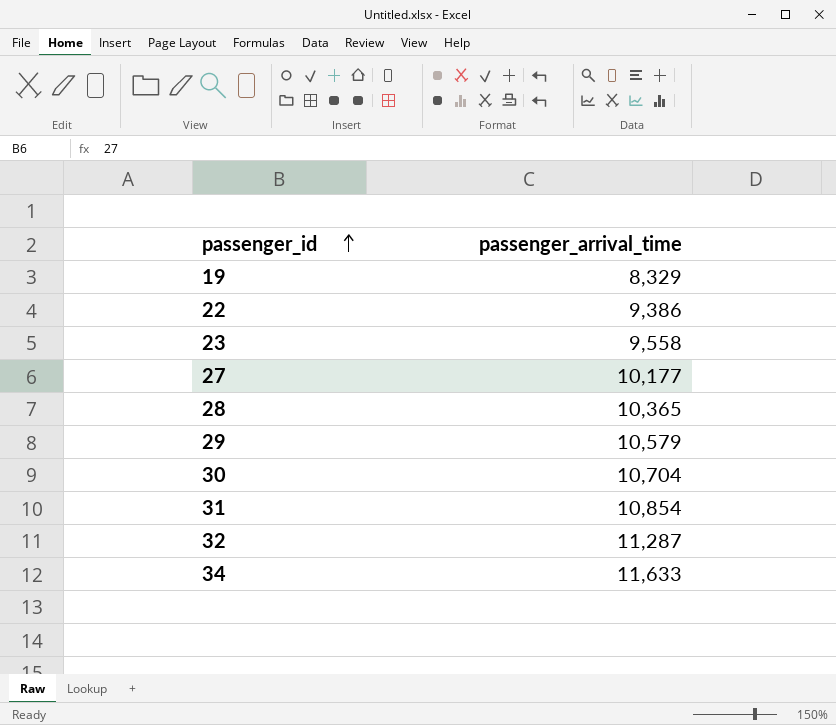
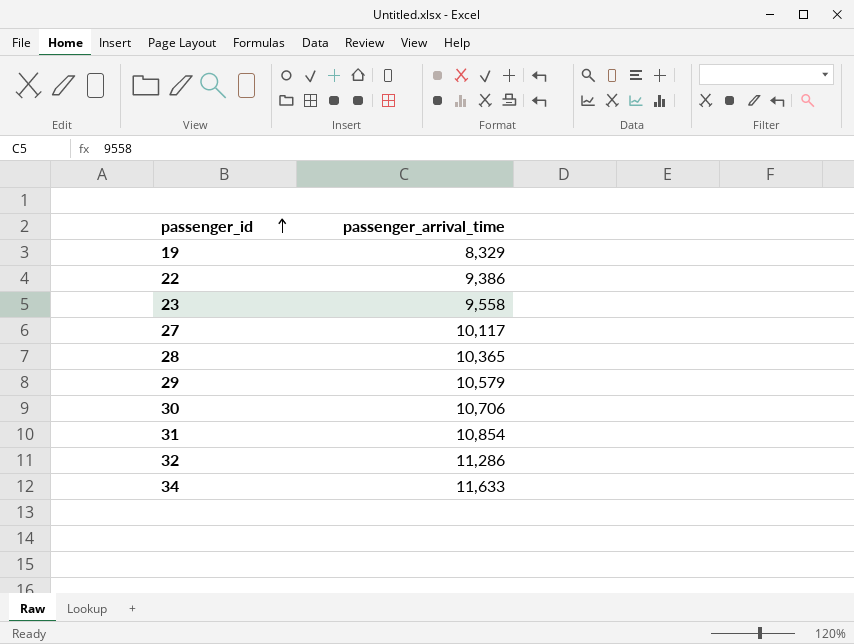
27 | passenger_arrival_time: 10,177 -> 10,117
30 | passenger_arrival_time: 10,704 -> 10,706
32 | passenger_arrival_time: 11,287 -> 11,286

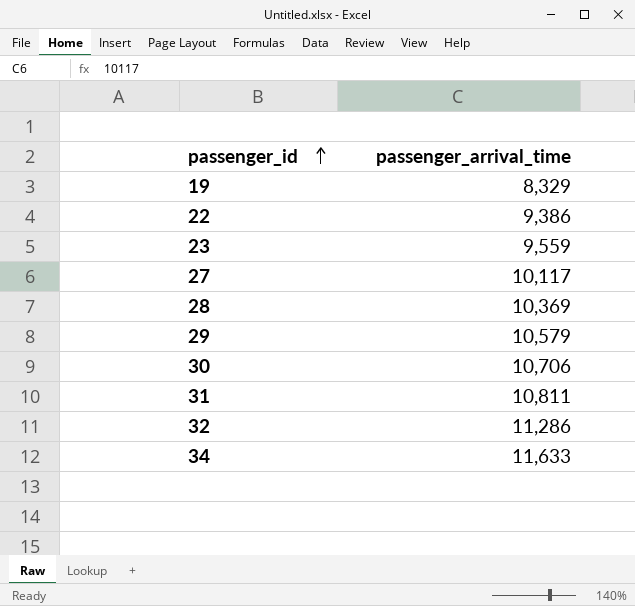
23 | passenger_arrival_time: 9,558 -> 9,559
28 | passenger_arrival_time: 10,365 -> 10,369
31 | passenger_arrival_time: 10,854 -> 10,811

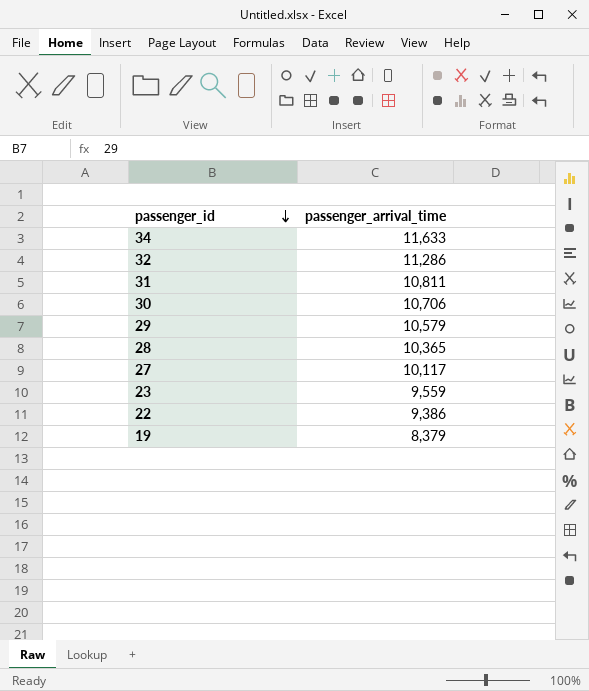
row order: passenger_id ascending -> passenger_id descending
28 | passenger_arrival_time: 10,369 -> 10,365
19 | passenger_arrival_time: 8,329 -> 8,379

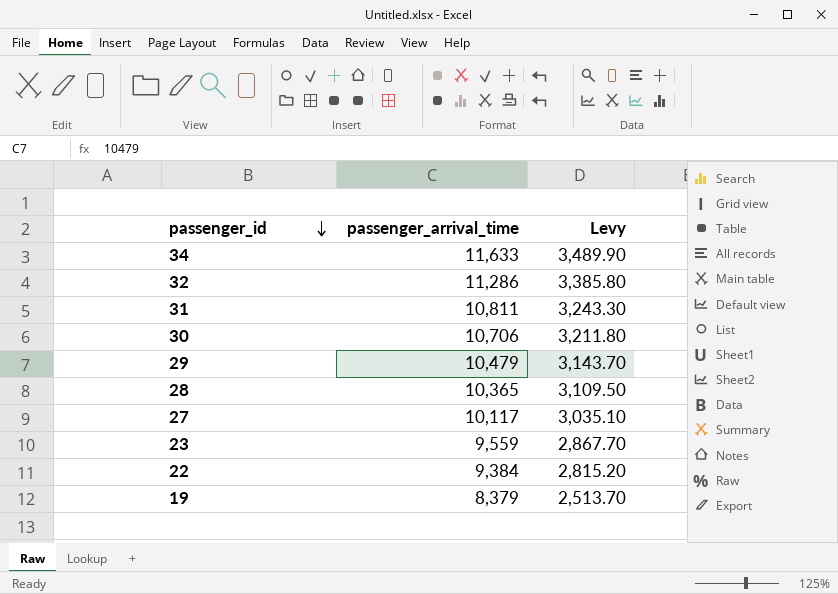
column Levy | formula: none -> [passenger_arrival_time] * 0.3
29 | passenger_arrival_time: 10,579 -> 10,479
22 | passenger_arrival_time: 9,386 -> 9,384

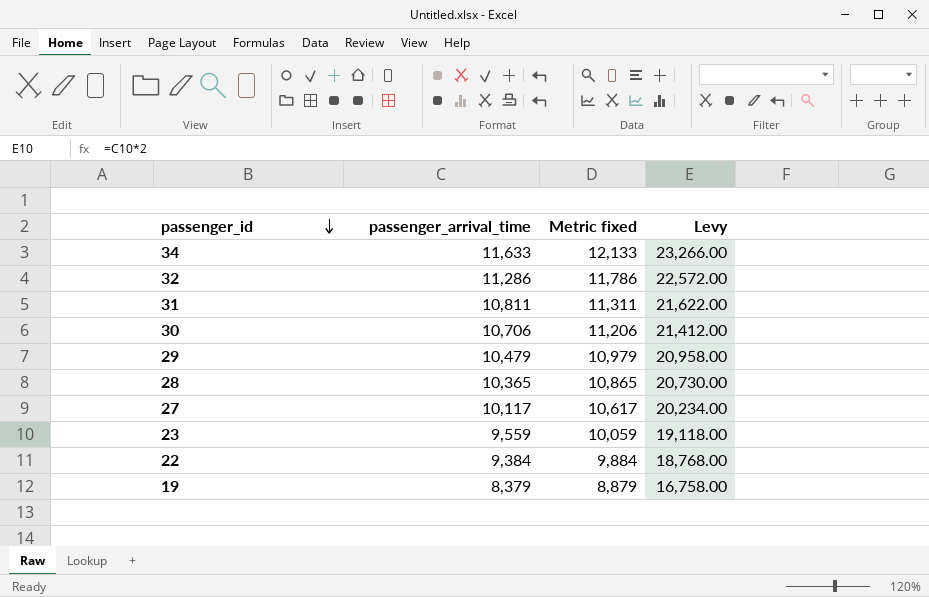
column Metric fixed | formula: none -> [passenger_arrival_time] + 500
column Levy | formula: [passenger_arrival_time] * 0.3 -> [passenger_arrival_time] * 2

